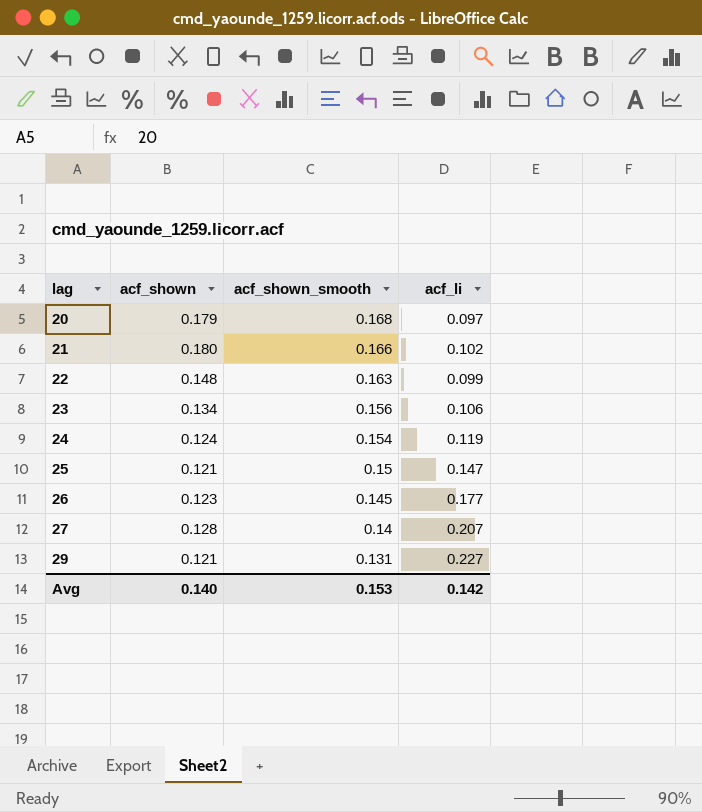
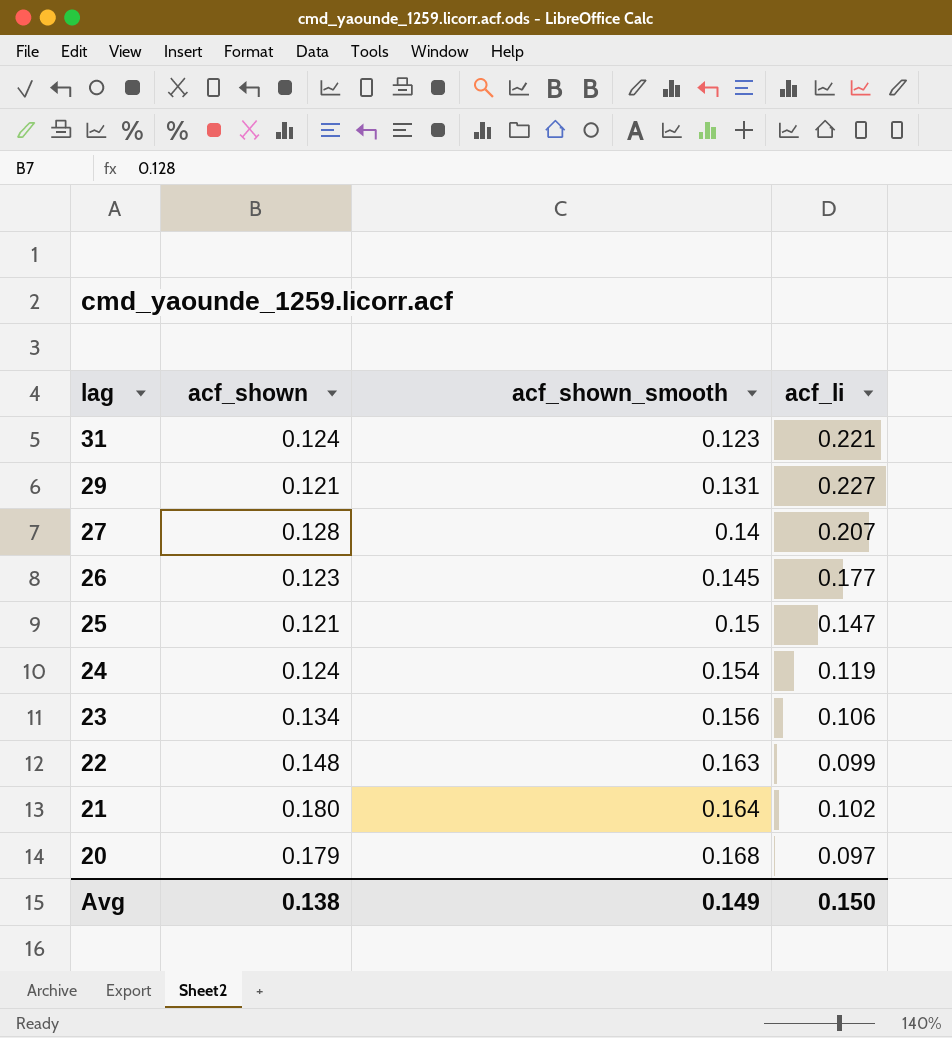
row order: lag ascending -> lag descending
row 31: none -> 0.124 | 0.123 | 0.221
21 | acf_shown_smooth: 0.166 -> 0.164
Avg | acf_shown: 0.140 -> 0.138
Avg | acf_shown_smooth: 0.153 -> 0.149
Avg | acf_li: 0.142 -> 0.150

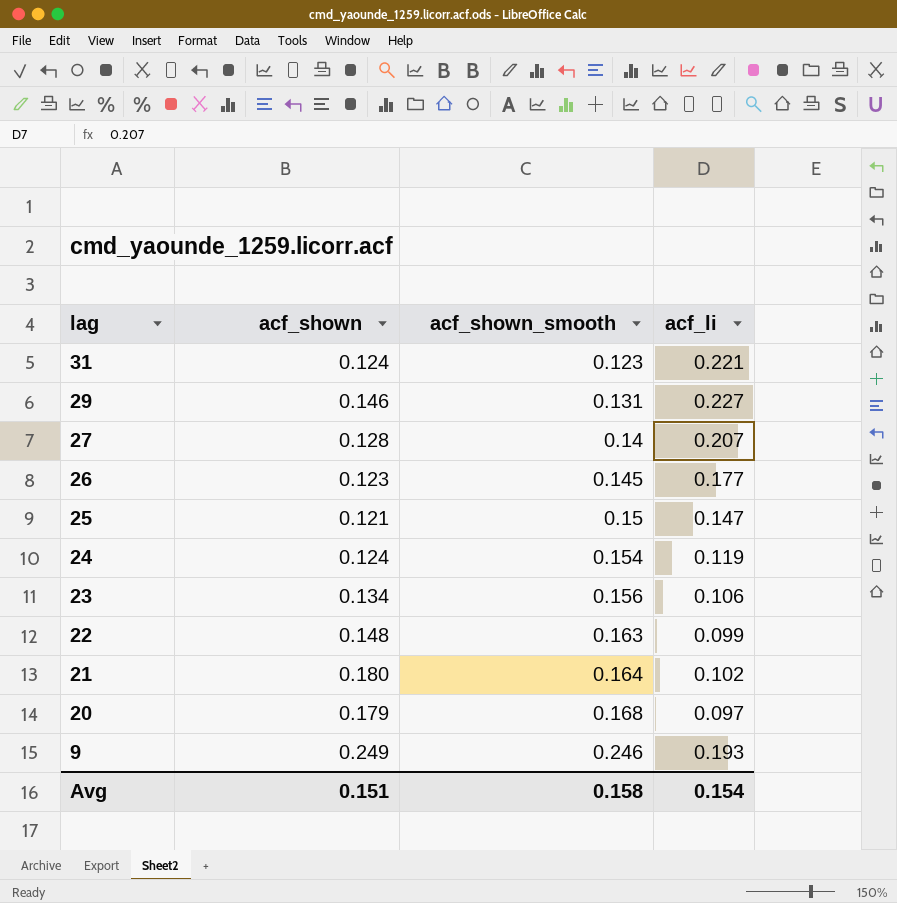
29 | acf_shown: 0.121 -> 0.146
row 9: none -> 0.249 | 0.246 | 0.193
Avg | acf_shown: 0.138 -> 0.151
Avg | acf_shown_smooth: 0.149 -> 0.158
Avg | acf_li: 0.150 -> 0.154

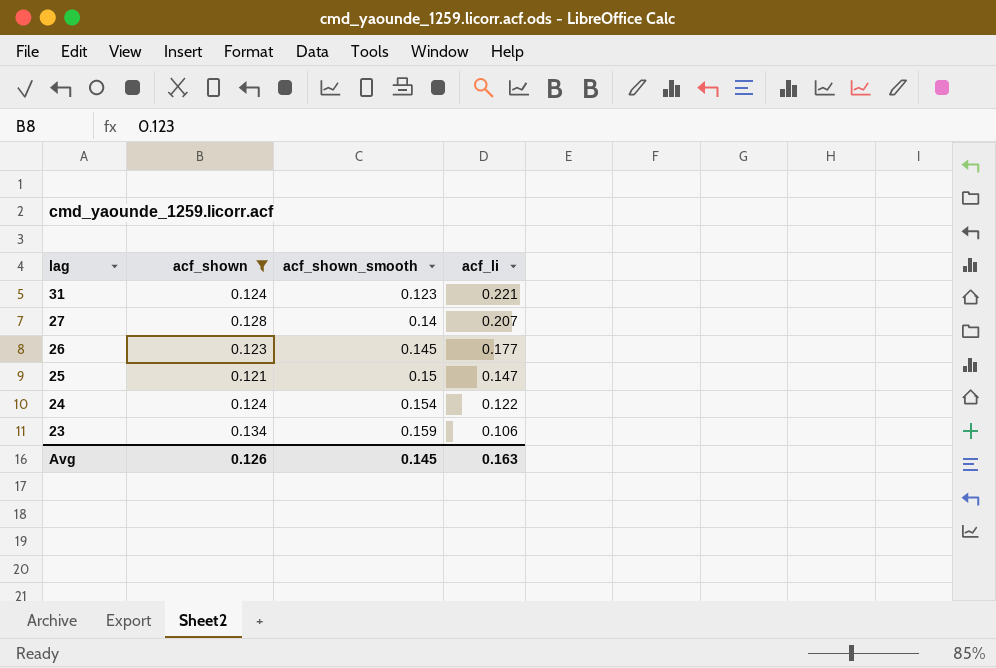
filter: none -> acf_shown <= 0.134
24 | acf_li: 0.119 -> 0.122
23 | acf_shown_smooth: 0.156 -> 0.159
Avg | acf_shown: 0.151 -> 0.126
Avg | acf_shown_smooth: 0.158 -> 0.145
Avg | acf_li: 0.154 -> 0.163

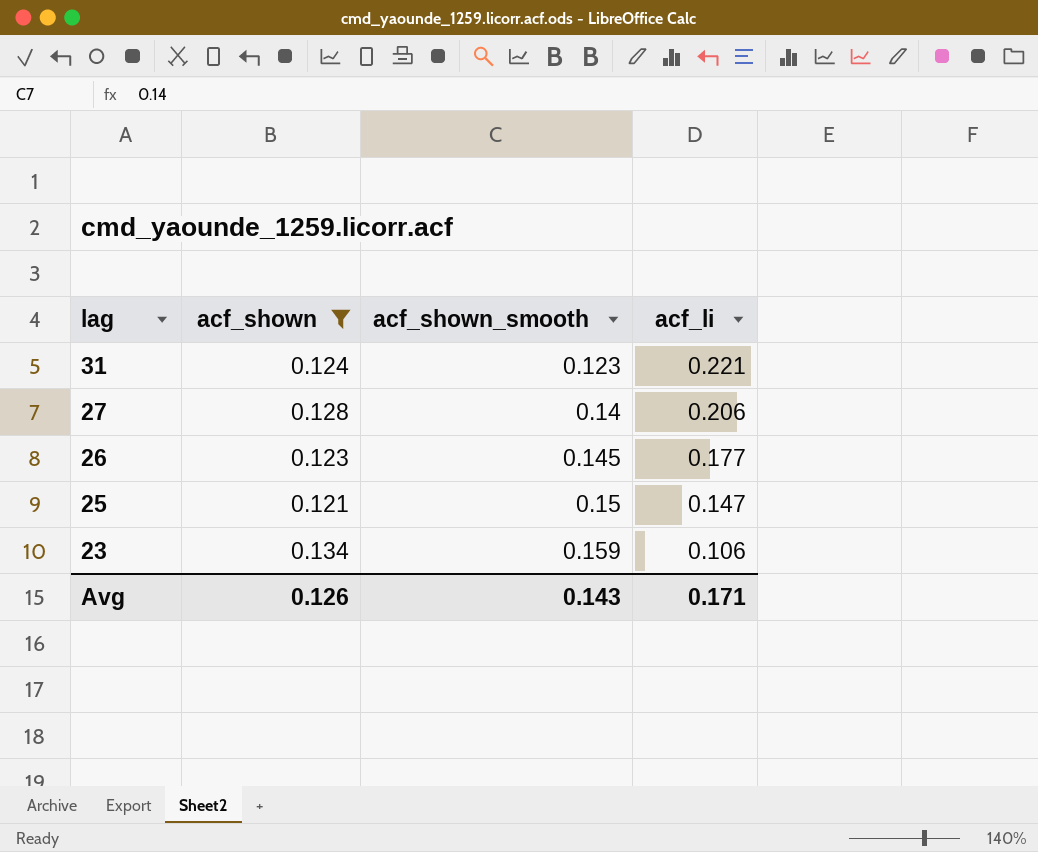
row 24: 0.124 | 0.154 | 0.122 -> none
27 | acf_li: 0.207 -> 0.206
Avg | acf_shown_smooth: 0.145 -> 0.143
Avg | acf_li: 0.163 -> 0.171

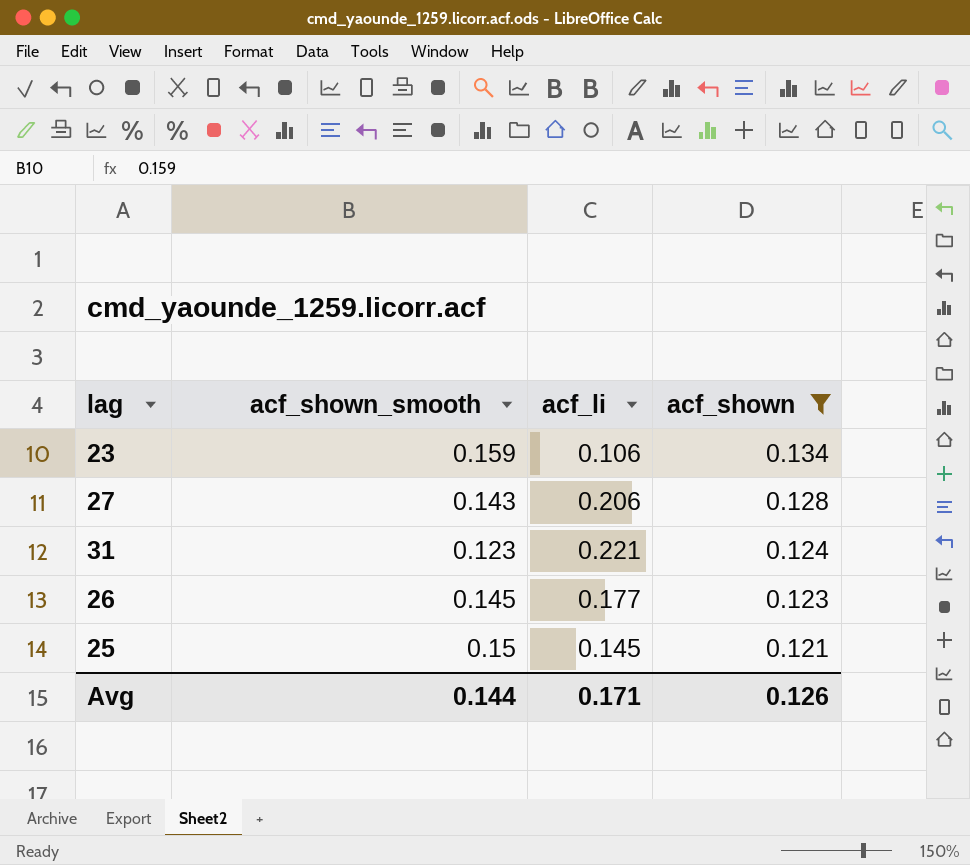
row order: lag descending -> acf_shown descending
column acf_shown | position: 2 -> 4
27 | acf_shown_smooth: 0.14 -> 0.143
25 | acf_li: 0.147 -> 0.145
Avg | acf_shown_smooth: 0.143 -> 0.144

